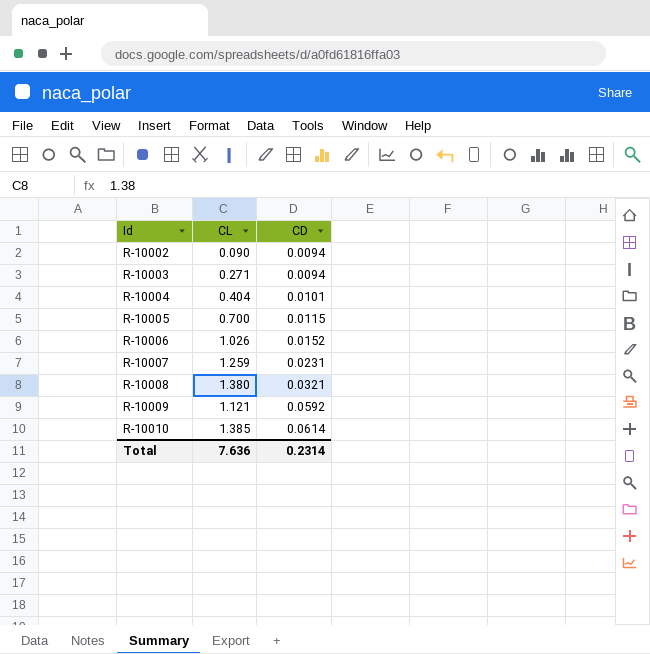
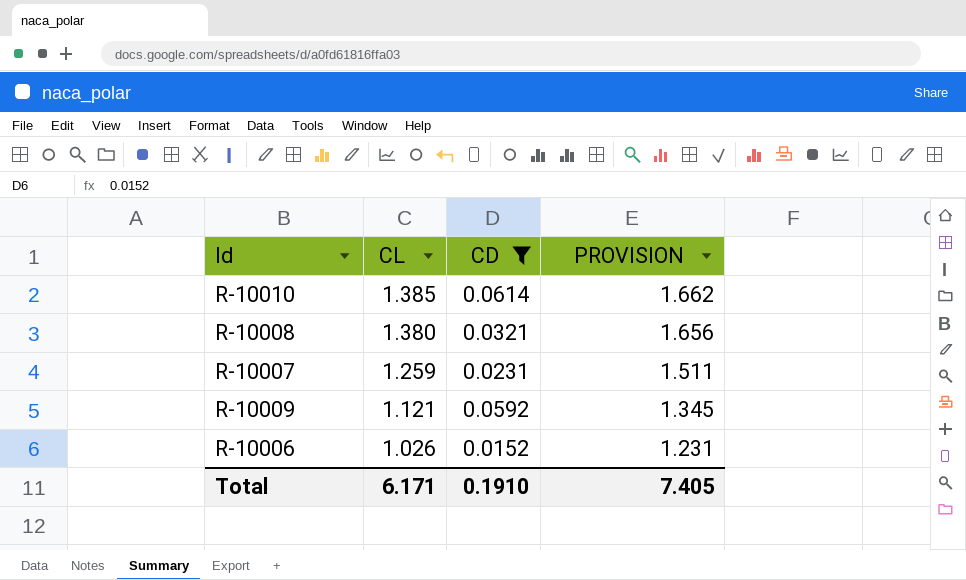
filter: none -> CD >= 0.0152
row order: Id ascending -> CL descending
column PROVISION | formula: none -> [CL] * 1.2
Total | CL: 7.636 -> 6.171
Total | CD: 0.2314 -> 0.1910

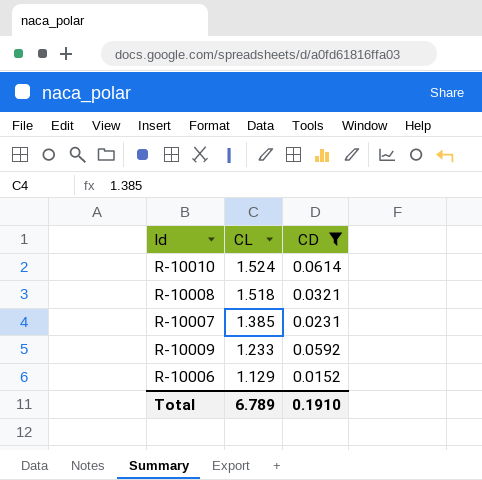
column PROVISION | formula: [CL] * 1.2 -> none
R-10010 | CL: 1.385 -> 1.524
R-10008 | CL: 1.380 -> 1.518
R-10007 | CL: 1.259 -> 1.385
R-10009 | CL: 1.121 -> 1.233
R-10006 | CL: 1.026 -> 1.129
Total | CL: 6.171 -> 6.789

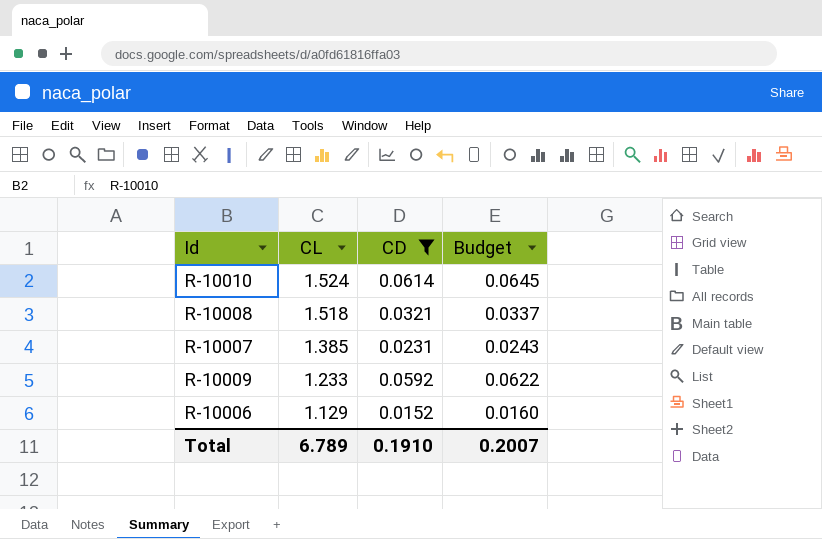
column Budget | formula: none -> [CD] * 1.05

